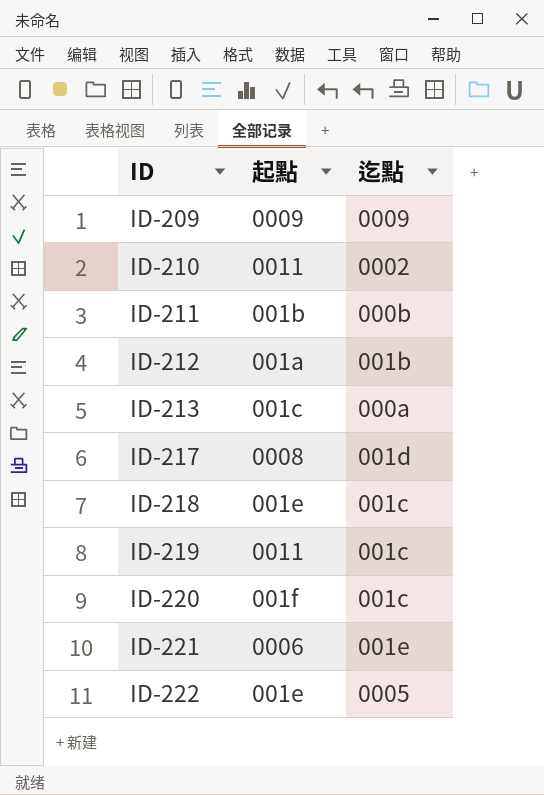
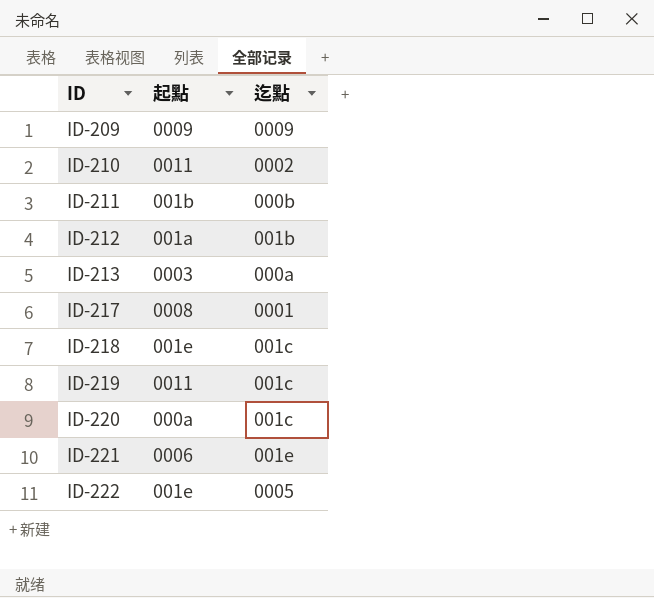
ID-213 | 起點: 001c -> 0003
ID-217 | 迄點: 001d -> 0001
ID-220 | 起點: 001f -> 000a

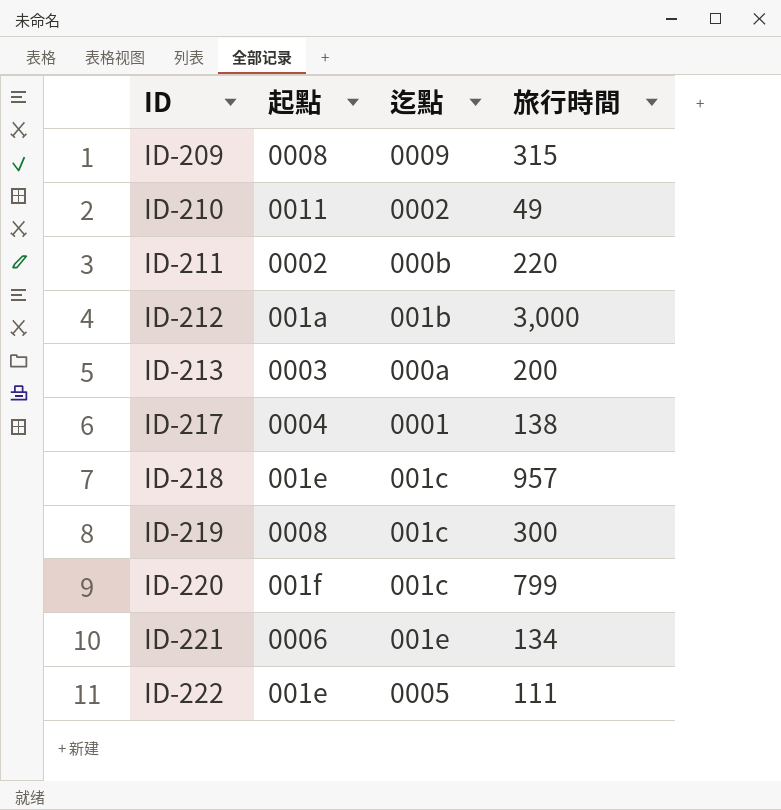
column 旅行時間 | position: none -> 4
ID-209 | 起點: 0009 -> 0008
ID-211 | 起點: 001b -> 0002
ID-217 | 起點: 0008 -> 0004
ID-219 | 起點: 0011 -> 0008
ID-220 | 起點: 000a -> 001f

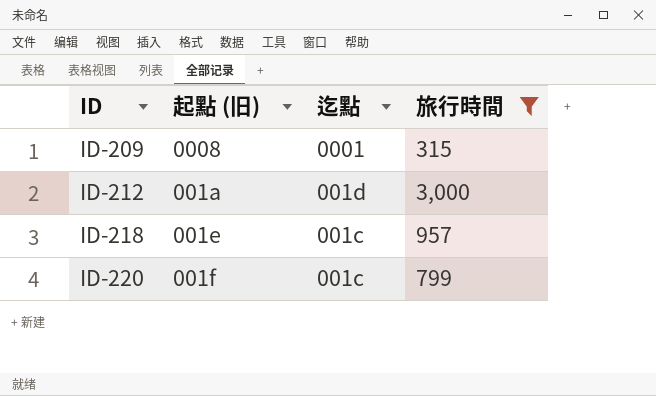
filter: none -> 旅行時間 >= 315
column name: 起點 -> 起點 (旧)
ID-209 | 迄點: 0009 -> 0001
ID-212 | 迄點: 001b -> 001d

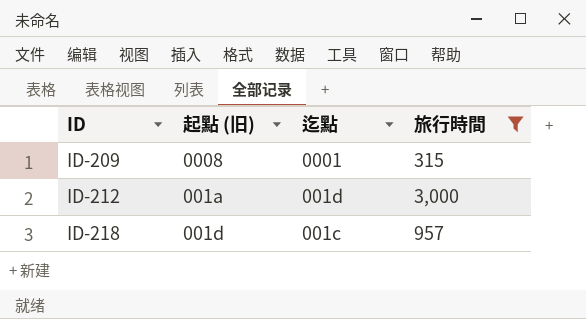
row ID-220: 001f | 001c | 799 -> none
ID-218 | 起點 (旧): 001e -> 001d

